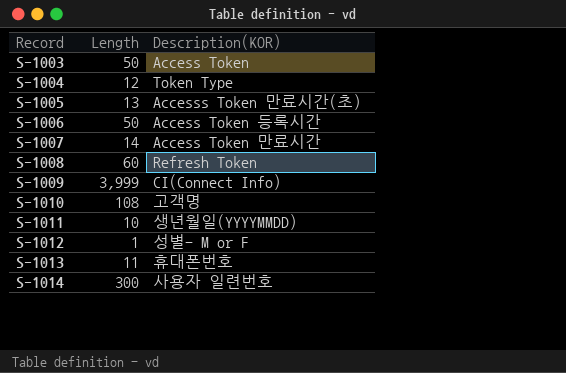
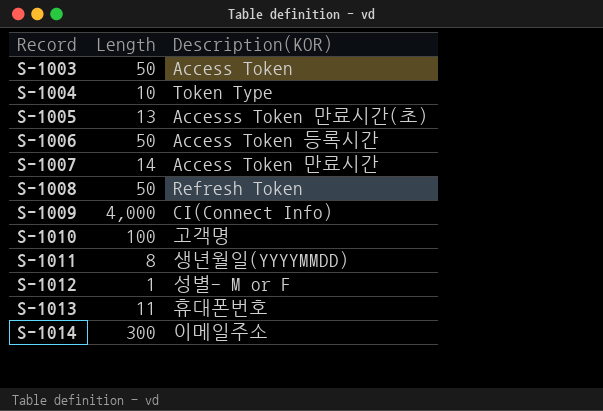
S-1004 | Length: 12 -> 10
S-1008 | Length: 60 -> 50
S-1009 | Length: 3,999 -> 4,000
S-1010 | Length: 108 -> 100
S-1011 | Length: 10 -> 8
S-1014 | Description(KOR): 사용자 일련번호 -> 이메일주소

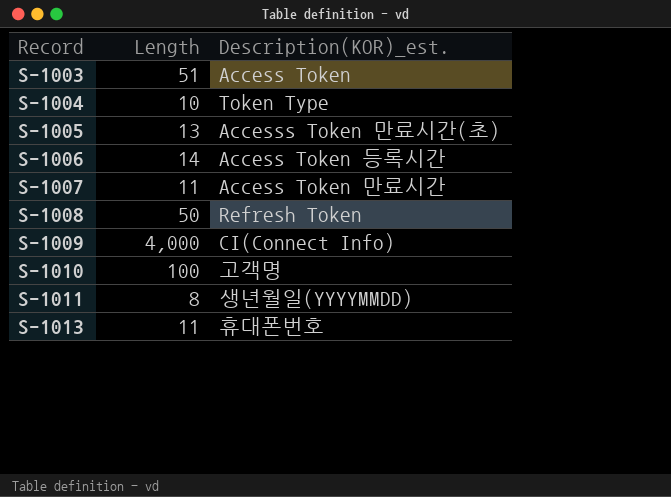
column name: Description(KOR) -> Description(KOR)_est.
row S-1012: 1 | 성별- M or F -> none
row S-1014: 300 | 이메일주소 -> none
S-1003 | Length: 50 -> 51
S-1006 | Length: 50 -> 14
S-1007 | Length: 14 -> 11

